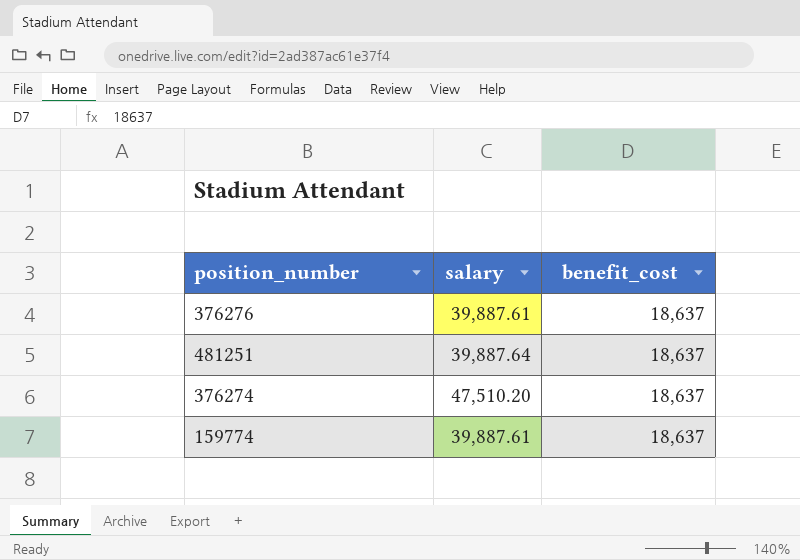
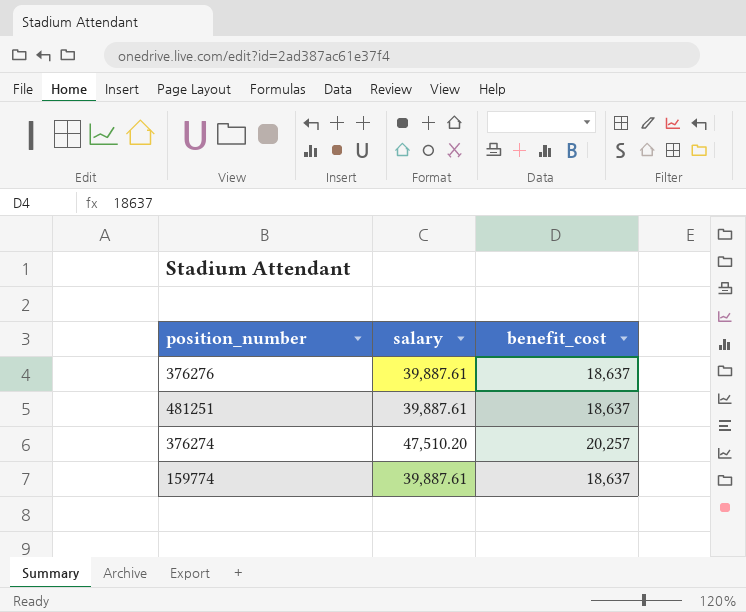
481251 | salary: 39,887.64 -> 39,887.61
376274 | benefit_cost: 18,637 -> 20,257

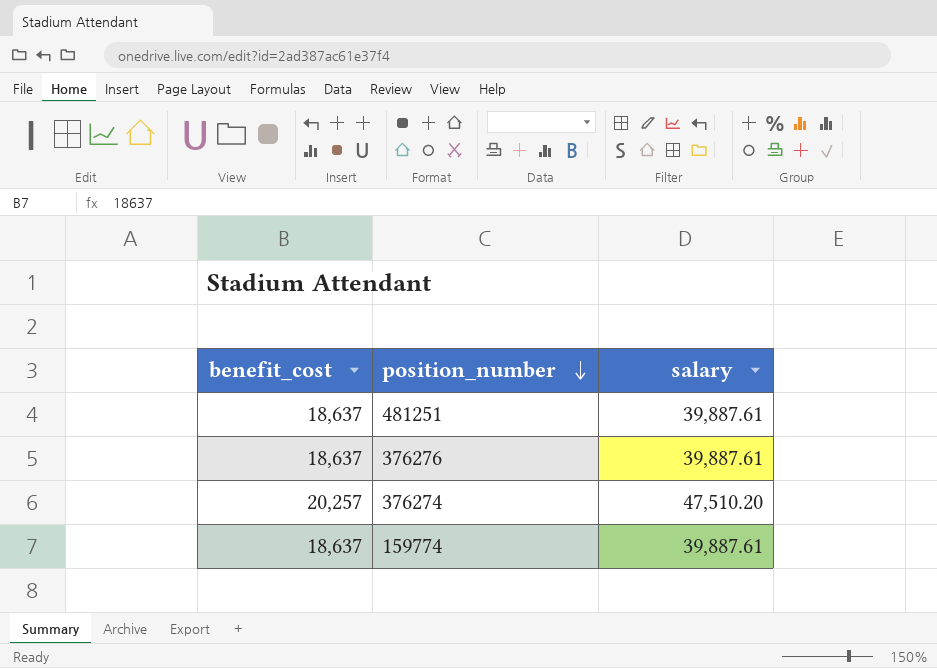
row order: none -> position_number descending
column benefit_cost | position: 3 -> 1

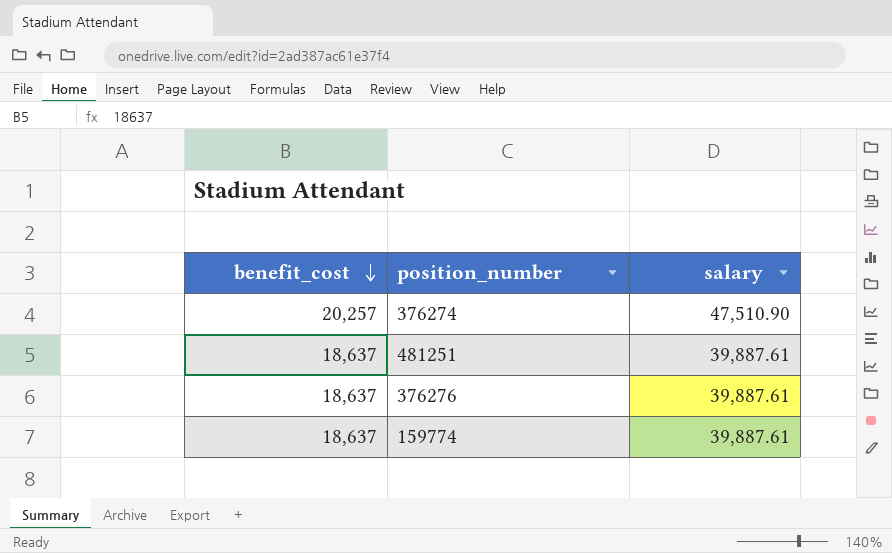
row order: position_number descending -> benefit_cost descending
376274 | salary: 47,510.20 -> 47,510.90

